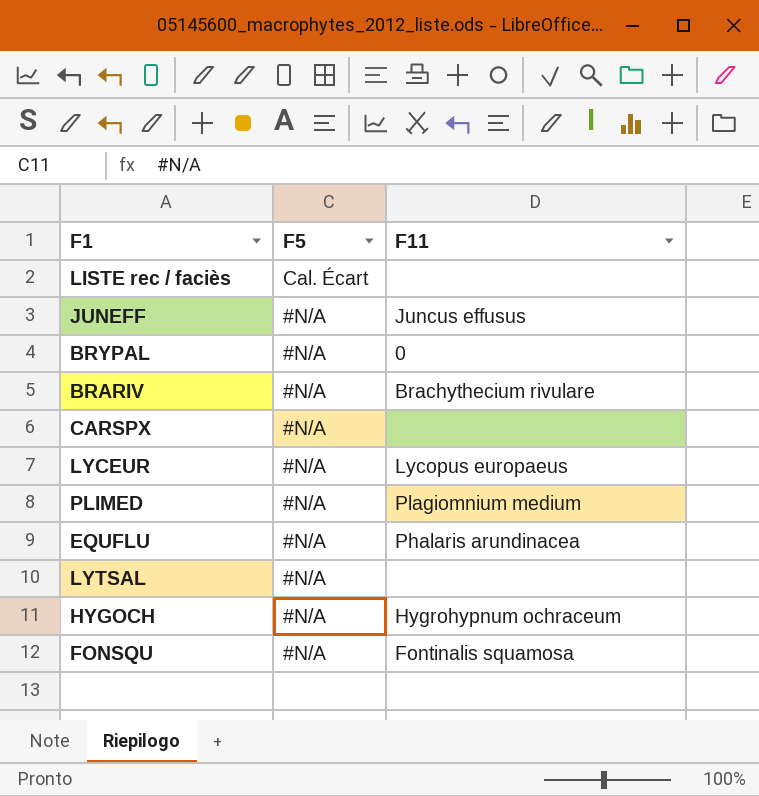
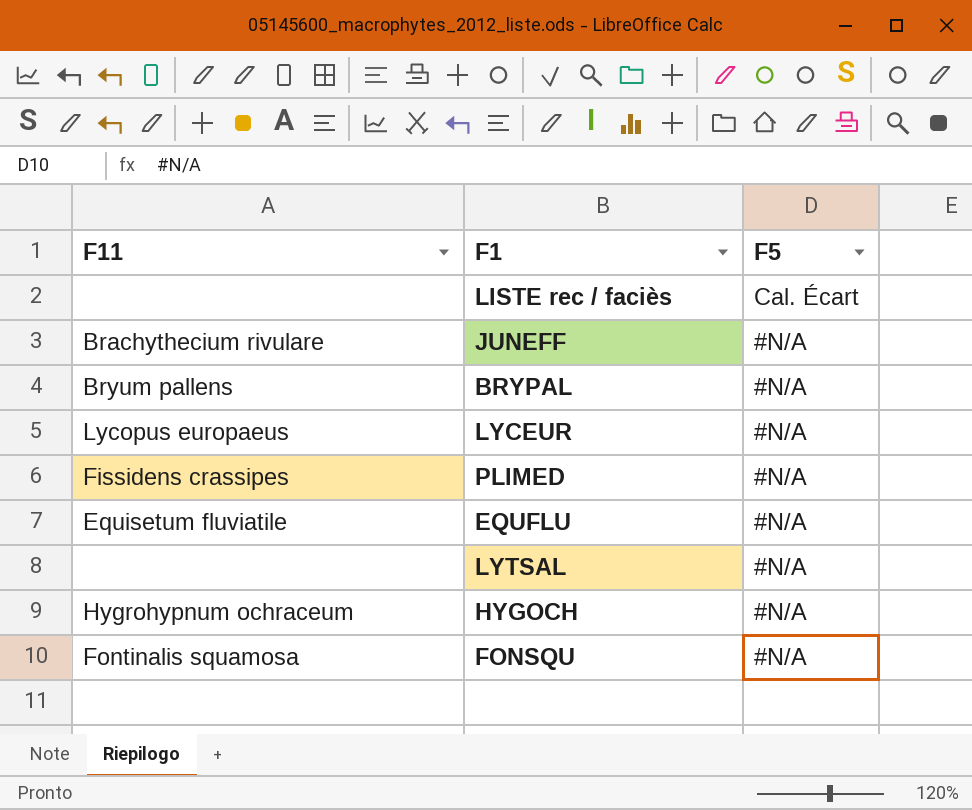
column F11 | position: 3 -> 1
row BRARIV: #N/A | Brachythecium rivulare -> none
row CARSPX: #N/A | none -> none
JUNEFF | F11: Juncus effusus -> Brachythecium rivulare
BRYPAL | F11: 0 -> Bryum pallens
PLIMED | F11: Plagiomnium medium -> Fissidens crassipes
EQUFLU | F11: Phalaris arundinacea -> Equisetum fluviatile

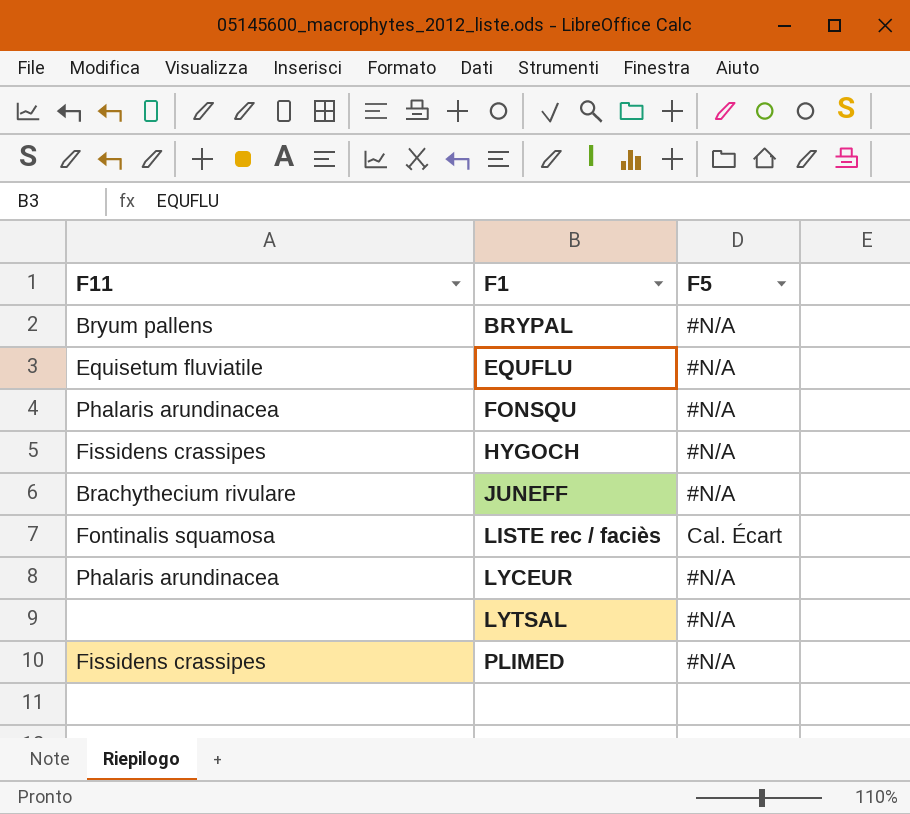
row order: F5 descending -> F1 ascending
FONSQU | F11: Fontinalis squamosa -> Phalaris arundinacea
HYGOCH | F11: Hygrohypnum ochraceum -> Fissidens crassipes
LISTE rec / faciès | F11: none -> Fontinalis squamosa
LYCEUR | F11: Lycopus europaeus -> Phalaris arundinacea

